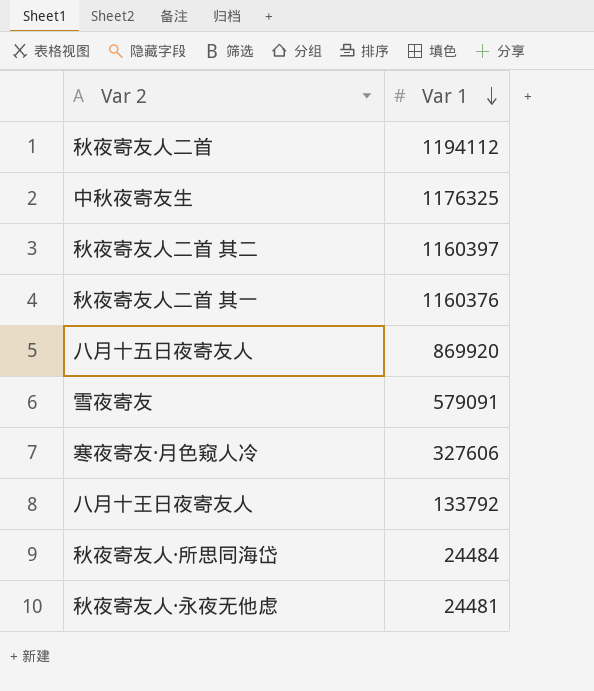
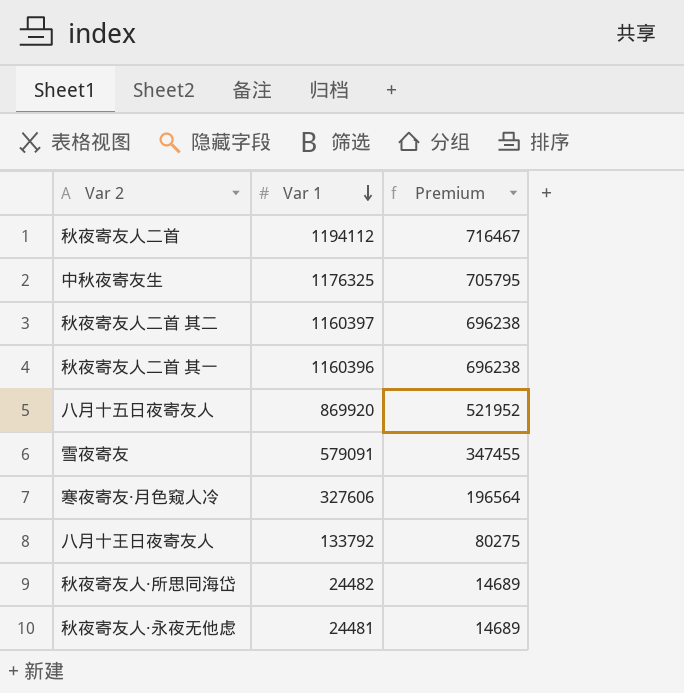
column Premium | formula: none -> [Var 1] * 0.6
秋夜寄友人二首 其一 | Var 1: 1160376 -> 1160396
秋夜寄友人·所思同海岱 | Var 1: 24484 -> 24482

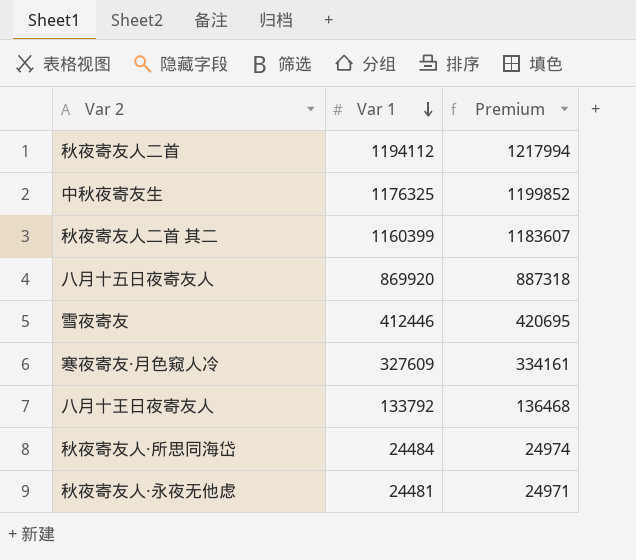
column Premium | formula: [Var 1] * 0.6 -> [Var 1] * 1.02
row 秋夜寄友人二首 其一: 1160396 | 696238 -> none
秋夜寄友人二首 其二 | Var 1: 1160397 -> 1160399
雪夜寄友 | Var 1: 579091 -> 412446
寒夜寄友·月色窥人冷 | Var 1: 327606 -> 327609
秋夜寄友人·所思同海岱 | Var 1: 24482 -> 24484

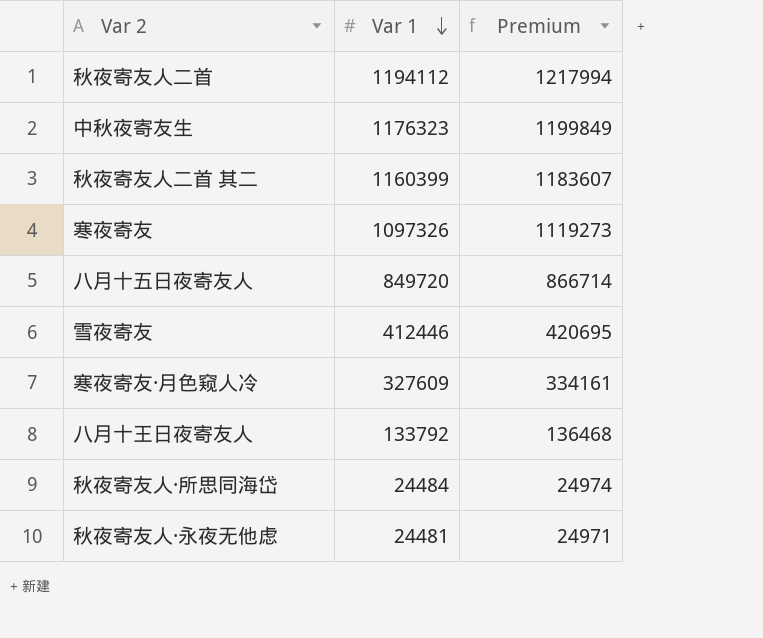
中秋夜寄友生 | Var 1: 1176325 -> 1176323
中秋夜寄友生 | Premium: 1199852 -> 1199849
row 寒夜寄友: none -> 1097326 | 1119273
八月十五日夜寄友人 | Var 1: 869920 -> 849720
八月十五日夜寄友人 | Premium: 887318 -> 866714

